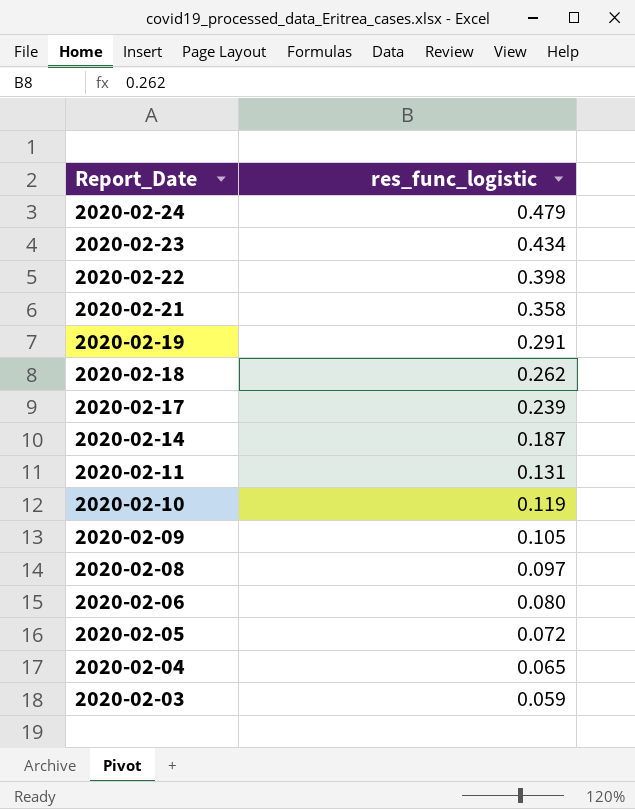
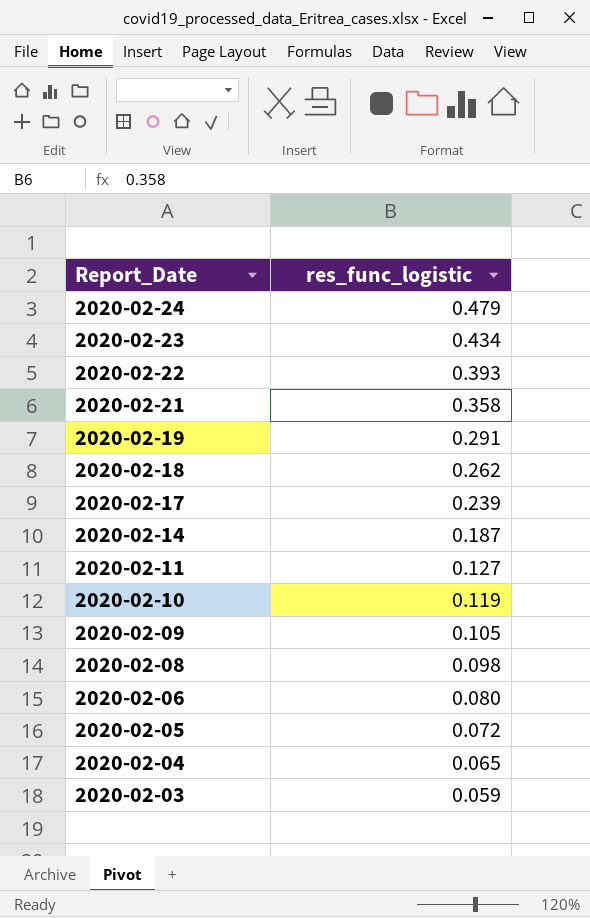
2020-02-22 | res_func_logistic: 0.398 -> 0.393
2020-02-11 | res_func_logistic: 0.131 -> 0.127
2020-02-08 | res_func_logistic: 0.097 -> 0.098

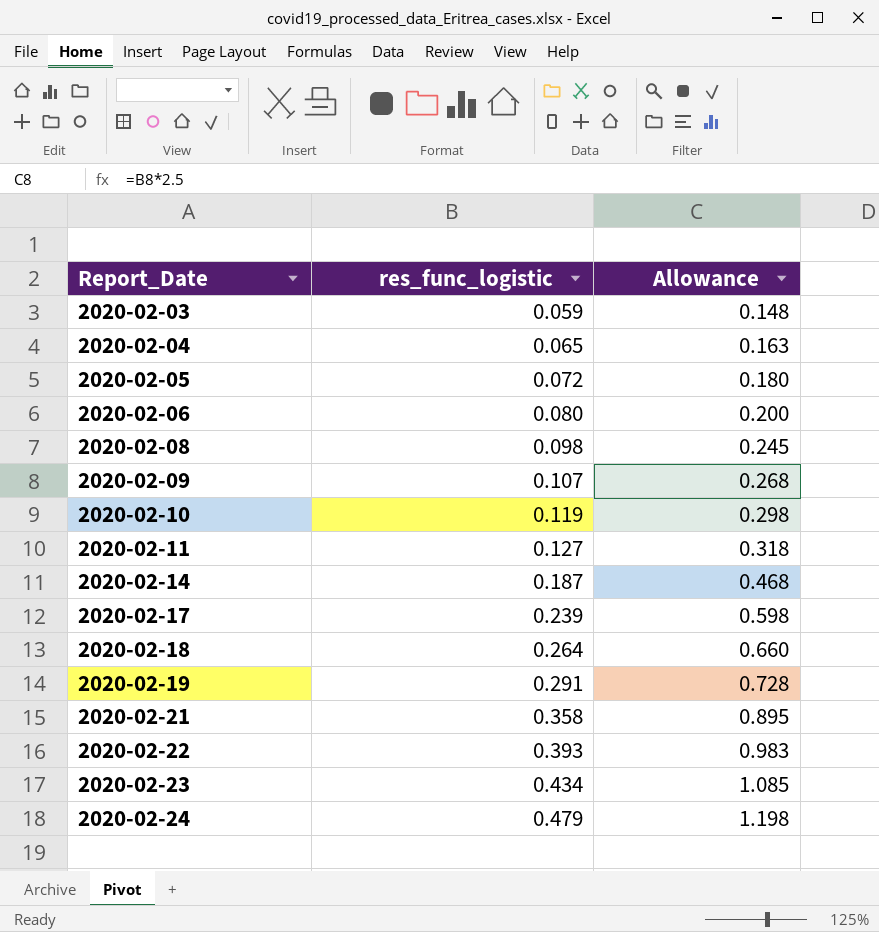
row order: Report_Date descending -> Report_Date ascending
column Allowance | formula: none -> [res_func_logistic] * 2.5
2020-02-09 | res_func_logistic: 0.105 -> 0.107
2020-02-18 | res_func_logistic: 0.262 -> 0.264

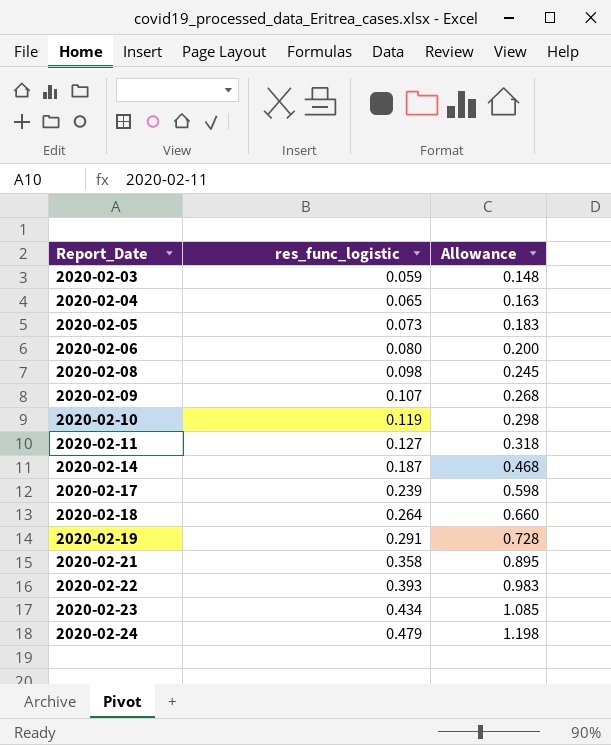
2020-02-05 | res_func_logistic: 0.072 -> 0.073
2020-02-05 | Allowance: 0.180 -> 0.183

